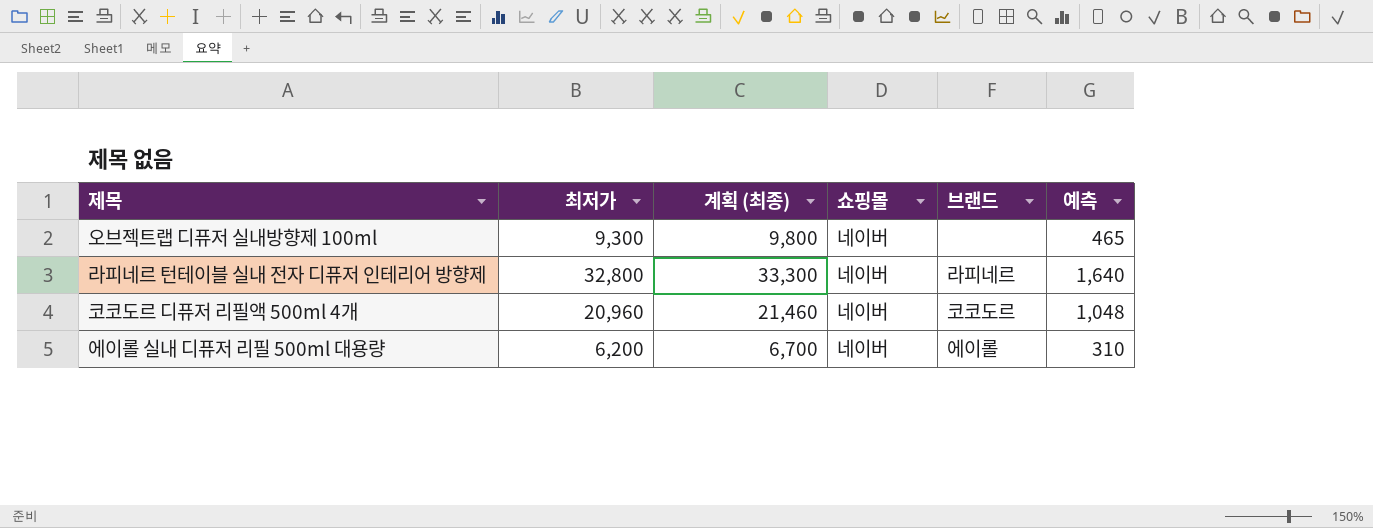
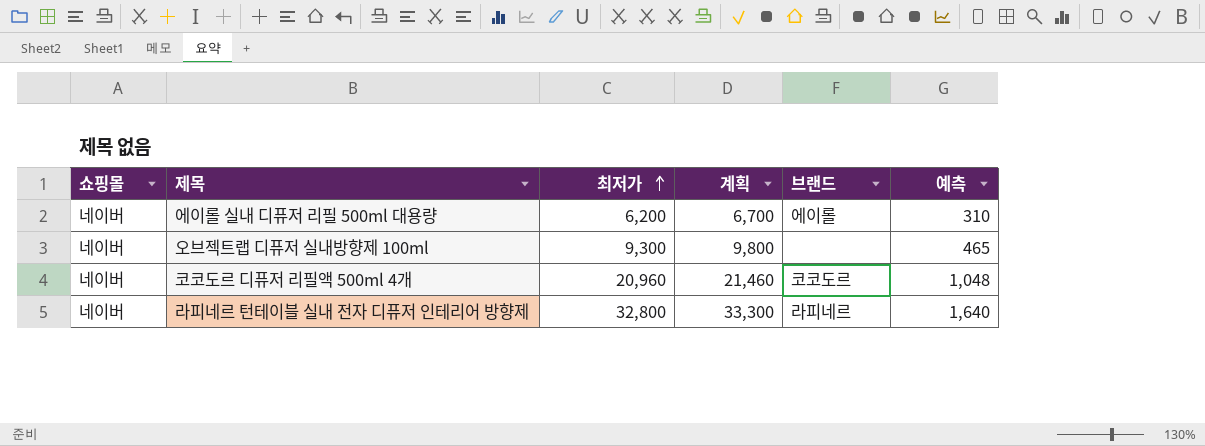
row order: none -> 최저가 ascending
column 쇼핑몰 | position: 4 -> 1
column name: 계획 (최종) -> 계획

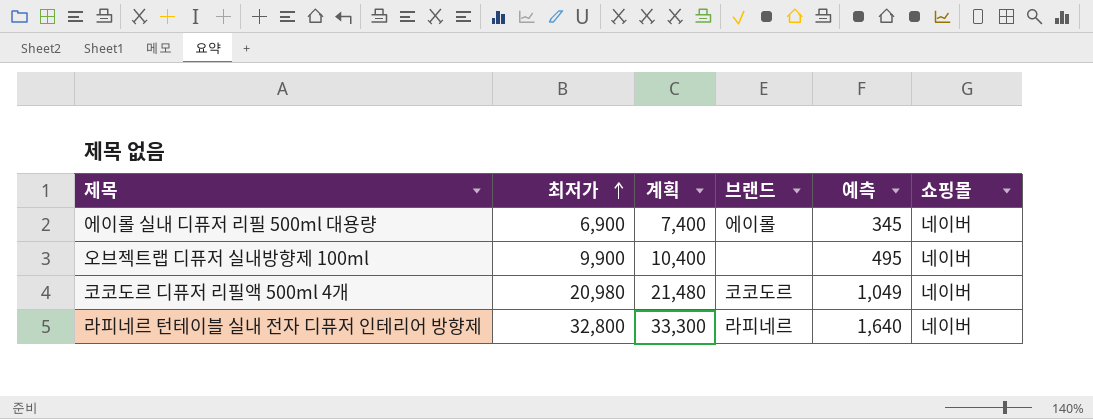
column 쇼핑몰 | position: 1 -> 6
에이롤 실내 디퓨저 리필 500ml 대용량 | 최저가: 6,200 -> 6,900
에이롤 실내 디퓨저 리필 500ml 대용량 | 계획: 6,700 -> 7,400
에이롤 실내 디퓨저 리필 500ml 대용량 | 예측: 310 -> 345
오브젝트랩 디퓨저 실내방향제 100ml | 최저가: 9,300 -> 9,900
오브젝트랩 디퓨저 실내방향제 100ml | 계획: 9,800 -> 10,400
오브젝트랩 디퓨저 실내방향제 100ml | 예측: 465 -> 495
코코도르 디퓨저 리필액 500ml 4개 | 최저가: 20,960 -> 20,980
코코도르 디퓨저 리필액 500ml 4개 | 계획: 21,460 -> 21,480
코코도르 디퓨저 리필액 500ml 4개 | 예측: 1,048 -> 1,049

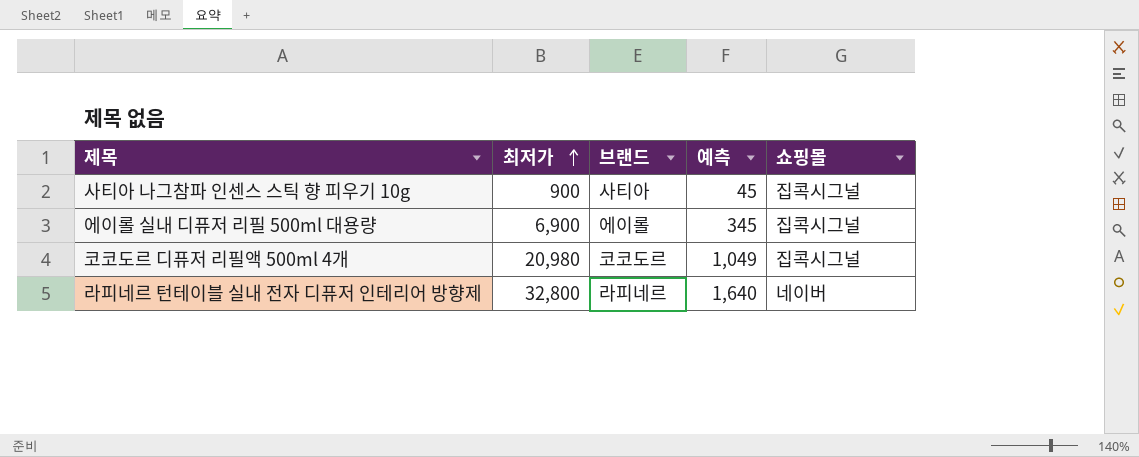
column 계획 | formula: [최저가] + 500 -> none
row 오브젝트랩 디퓨저 실내방향제 100ml: 9,900 | 10,400 | none | 495 | 네이버 -> none
row 사티아 나그참파 인센스 스틱 향 피우기 10g: none -> 900 | 사티아 | 45 | 집콕시그널
에이롤 실내 디퓨저 리필 500ml 대용량 | 쇼핑몰: 네이버 -> 집콕시그널
코코도르 디퓨저 리필액 500ml 4개 | 쇼핑몰: 네이버 -> 집콕시그널

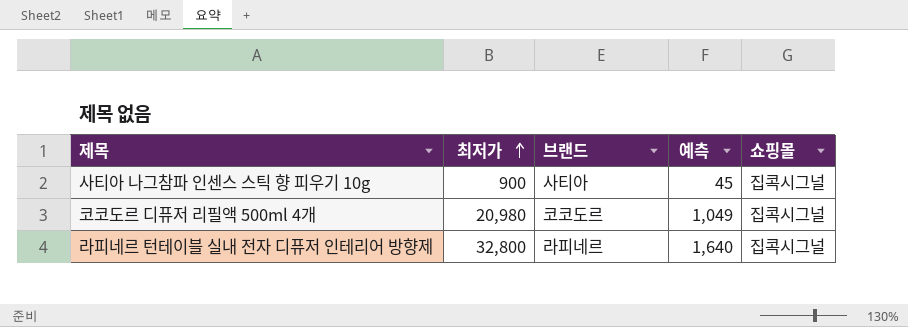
row 에이롤 실내 디퓨저 리필 500ml 대용량: 6,900 | 에이롤 | 345 | 집콕시그널 -> none
라피네르 턴테이블 실내 전자 디퓨저 인테리어 방향제 | 쇼핑몰: 네이버 -> 집콕시그널

